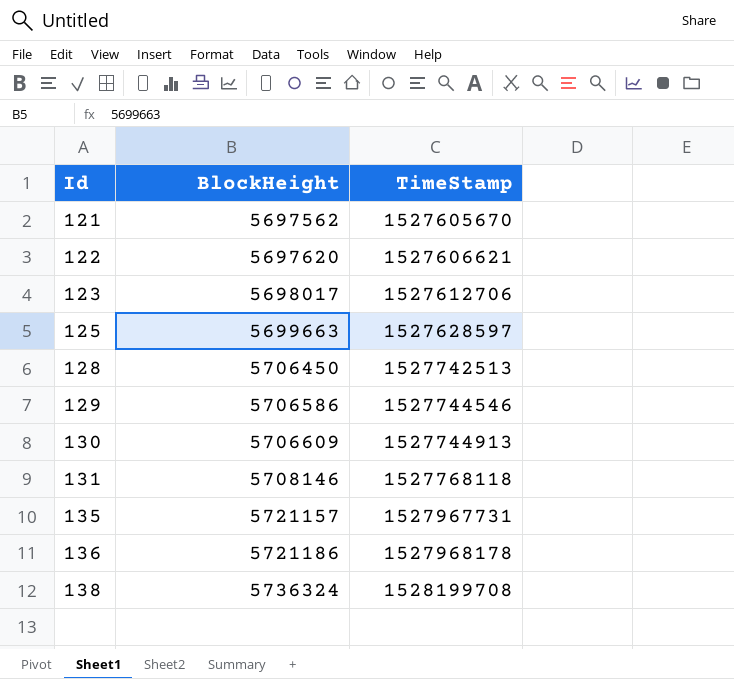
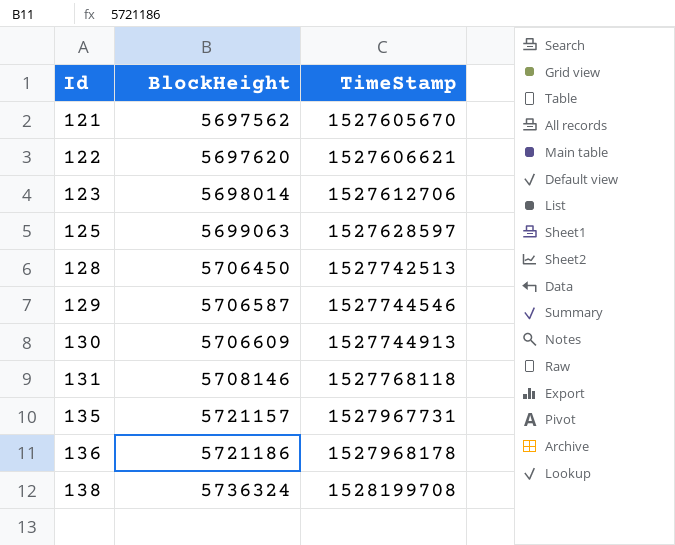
123 | BlockHeight: 5698017 -> 5698014
125 | BlockHeight: 5699663 -> 5699063
129 | BlockHeight: 5706586 -> 5706587

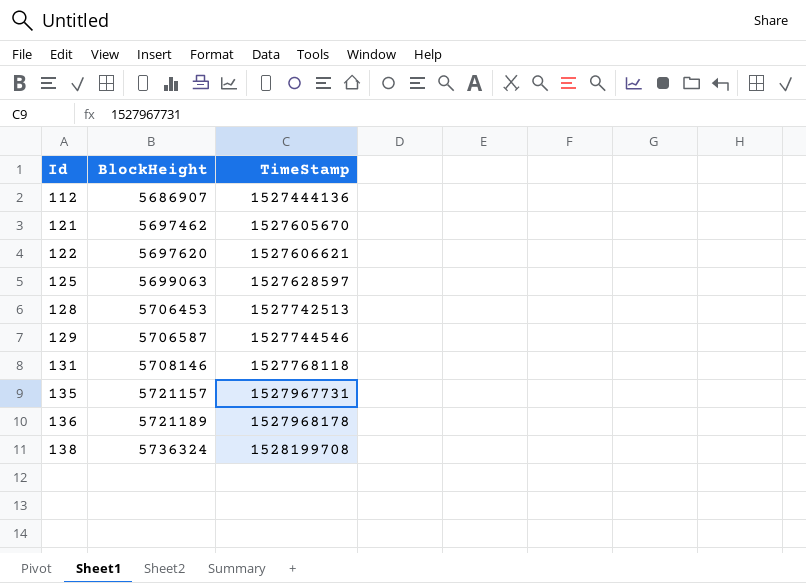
row 123: 5698014 | 1527612706 -> none
row 130: 5706609 | 1527744913 -> none
row 112: none -> 5686907 | 1527444136
121 | BlockHeight: 5697562 -> 5697462
128 | BlockHeight: 5706450 -> 5706453
136 | BlockHeight: 5721186 -> 5721189

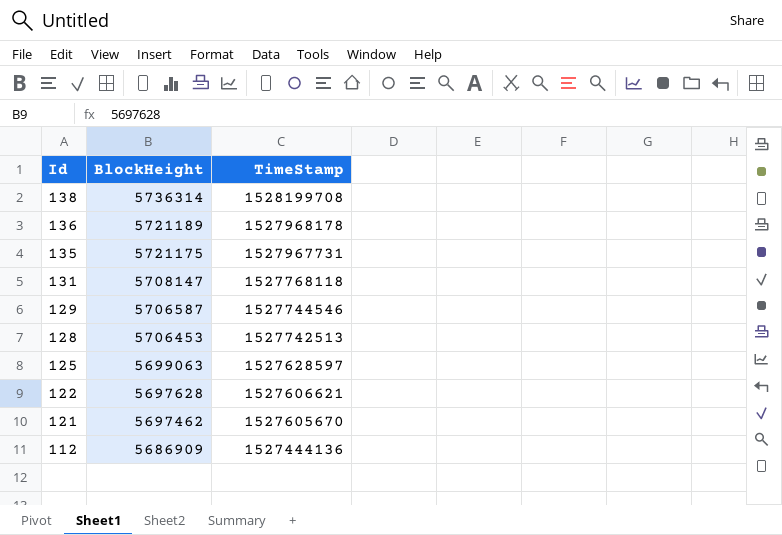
row order: Id ascending -> Id descending
138 | BlockHeight: 5736324 -> 5736314
135 | BlockHeight: 5721157 -> 5721175
131 | BlockHeight: 5708146 -> 5708147
122 | BlockHeight: 5697620 -> 5697628
112 | BlockHeight: 5686907 -> 5686909

